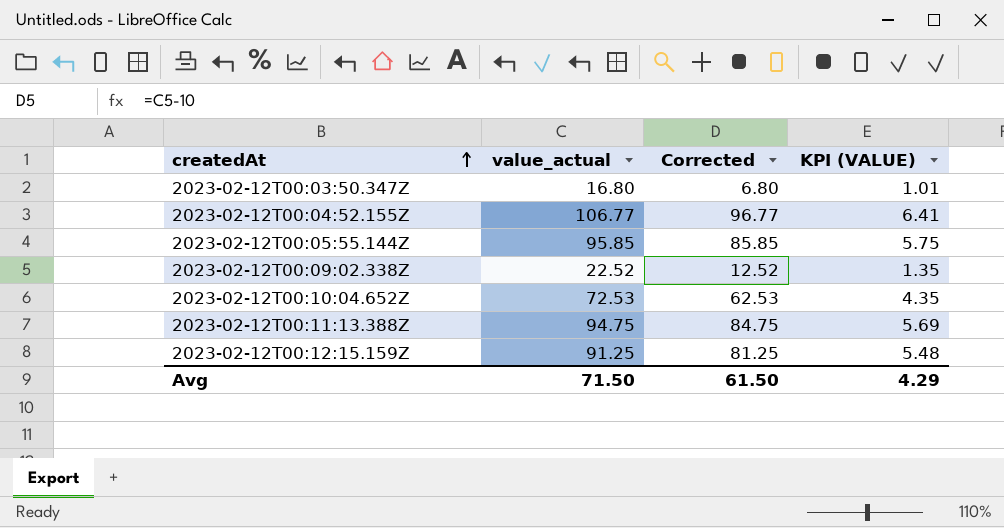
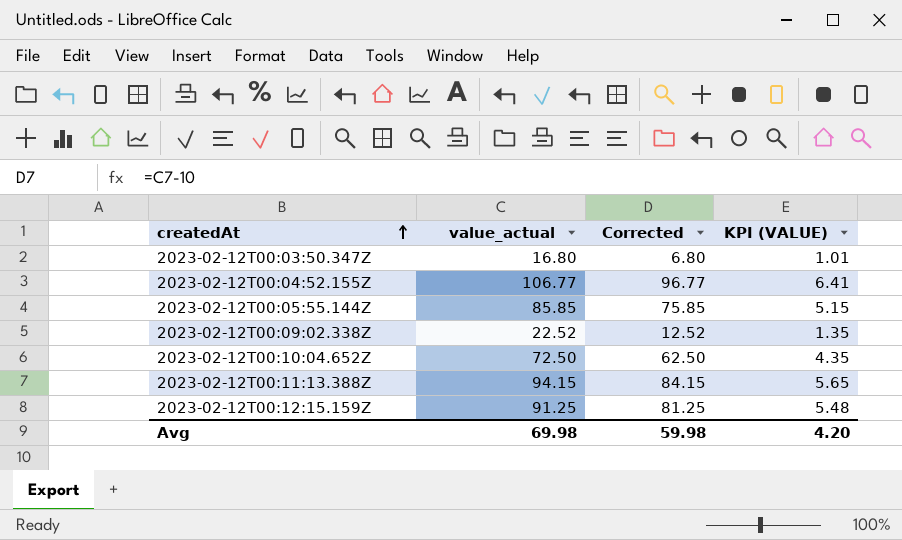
2023-02-12T00:05:55.144Z | value_actual: 95.85 -> 85.85
2023-02-12T00:05:55.144Z | Corrected: 85.85 -> 75.85
2023-02-12T00:05:55.144Z | KPI (VALUE): 5.75 -> 5.15
2023-02-12T00:10:04.652Z | value_actual: 72.53 -> 72.50
2023-02-12T00:10:04.652Z | Corrected: 62.53 -> 62.50
2023-02-12T00:11:13.388Z | value_actual: 94.75 -> 94.15
2023-02-12T00:11:13.388Z | Corrected: 84.75 -> 84.15
2023-02-12T00:11:13.388Z | KPI (VALUE): 5.69 -> 5.65
Avg | value_actual: 71.50 -> 69.98
Avg | Corrected: 61.50 -> 59.98
Avg | KPI (VALUE): 4.29 -> 4.20

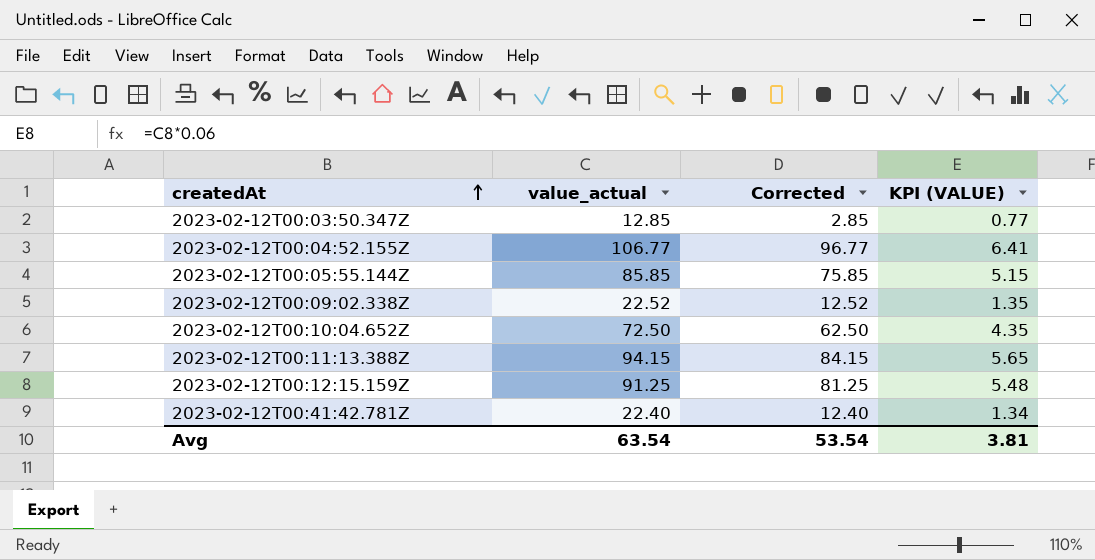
2023-02-12T00:03:50.347Z | value_actual: 16.80 -> 12.85
2023-02-12T00:03:50.347Z | Corrected: 6.80 -> 2.85
2023-02-12T00:03:50.347Z | KPI (VALUE): 1.01 -> 0.77
row 2023-02-12T00:41:42.781Z: none -> 22.40 | 12.40 | 1.34
Avg | value_actual: 69.98 -> 63.54
Avg | Corrected: 59.98 -> 53.54
Avg | KPI (VALUE): 4.20 -> 3.81

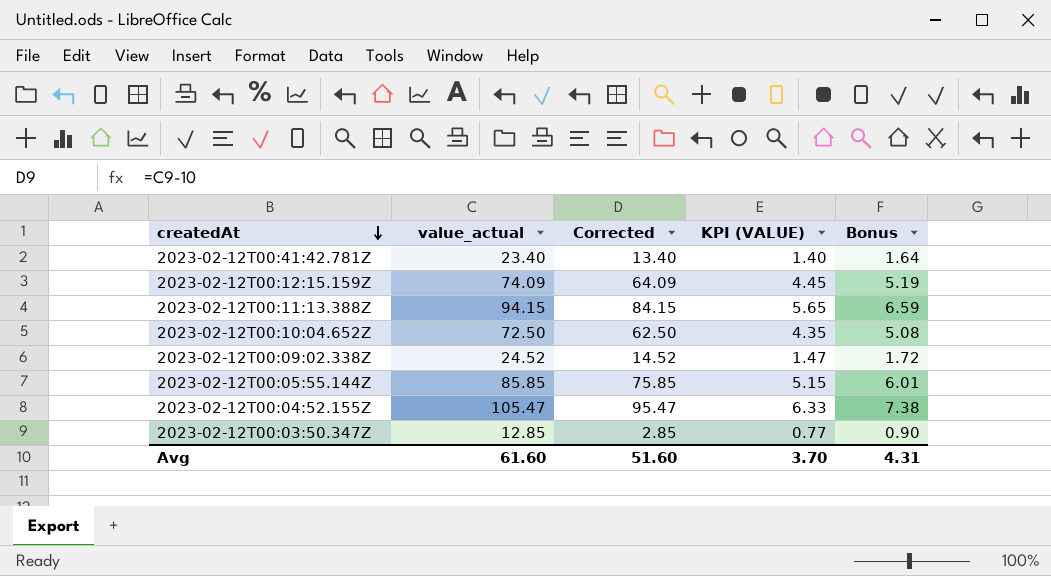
row order: createdAt ascending -> createdAt descending
column Bonus | formula: none -> [value_actual] * 0.07
2023-02-12T00:41:42.781Z | value_actual: 22.40 -> 23.40
2023-02-12T00:41:42.781Z | Corrected: 12.40 -> 13.40
2023-02-12T00:41:42.781Z | KPI (VALUE): 1.34 -> 1.40
2023-02-12T00:12:15.159Z | value_actual: 91.25 -> 74.09
2023-02-12T00:12:15.159Z | Corrected: 81.25 -> 64.09
2023-02-12T00:12:15.159Z | KPI (VALUE): 5.48 -> 4.45
2023-02-12T00:09:02.338Z | value_actual: 22.52 -> 24.52
2023-02-12T00:09:02.338Z | Corrected: 12.52 -> 14.52
2023-02-12T00:09:02.338Z | KPI (VALUE): 1.35 -> 1.47
2023-02-12T00:04:52.155Z | value_actual: 106.77 -> 105.47
2023-02-12T00:04:52.155Z | Corrected: 96.77 -> 95.47
2023-02-12T00:04:52.155Z | KPI (VALUE): 6.41 -> 6.33
Avg | value_actual: 63.54 -> 61.60
Avg | Corrected: 53.54 -> 51.60
Avg | KPI (VALUE): 3.81 -> 3.70

